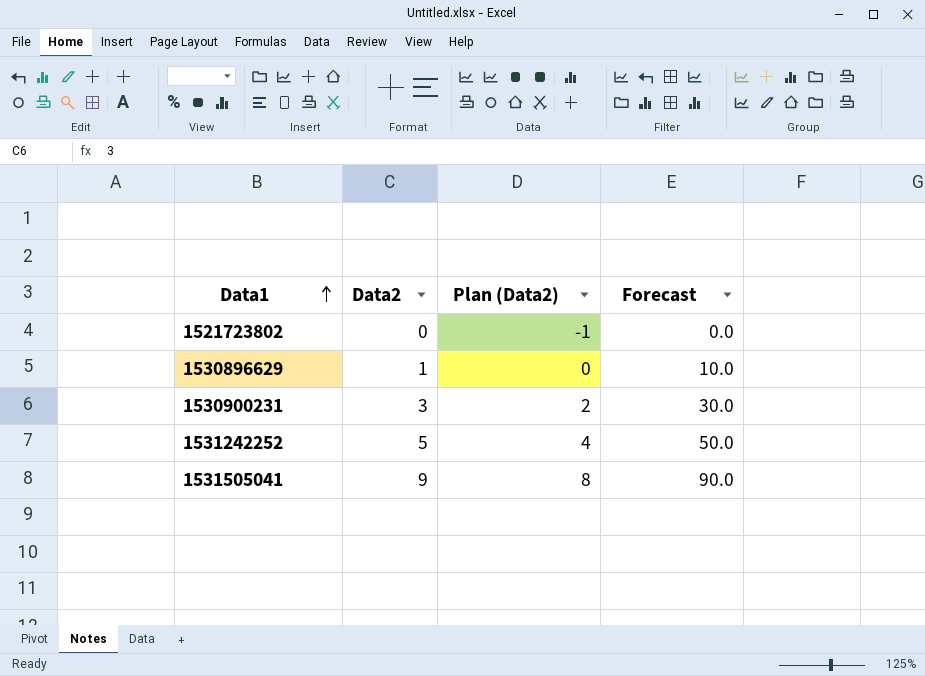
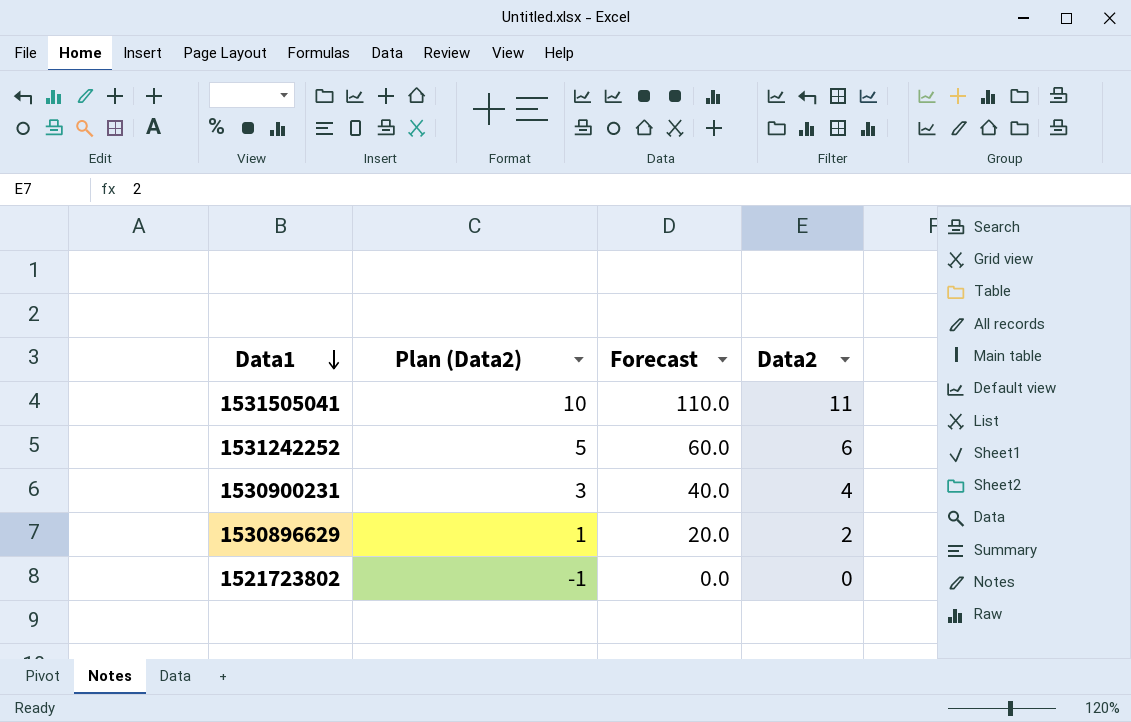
row order: Data1 ascending -> Data1 descending
column Data2 | position: 2 -> 4
1531505041 | Plan (Data2): 8 -> 10
1531505041 | Forecast: 90.0 -> 110.0
1531505041 | Data2: 9 -> 11
1531242252 | Plan (Data2): 4 -> 5
1531242252 | Forecast: 50.0 -> 60.0
1531242252 | Data2: 5 -> 6
1530900231 | Plan (Data2): 2 -> 3
1530900231 | Forecast: 30.0 -> 40.0
1530900231 | Data2: 3 -> 4
1530896629 | Plan (Data2): 0 -> 1
1530896629 | Forecast: 10.0 -> 20.0
1530896629 | Data2: 1 -> 2

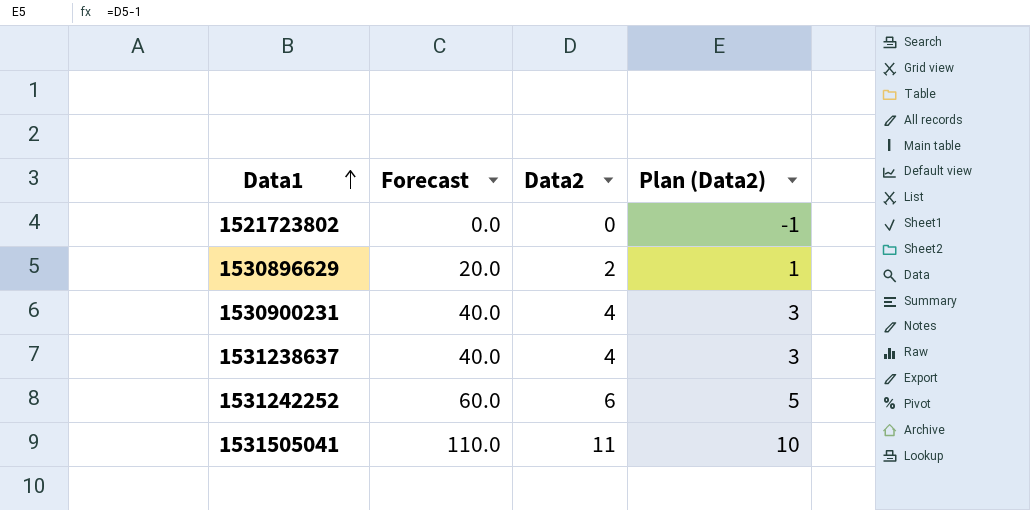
row order: Data1 descending -> Data1 ascending
column Plan (Data2) | position: 2 -> 4
row 1531238637: none -> 40.0 | 4 | 3

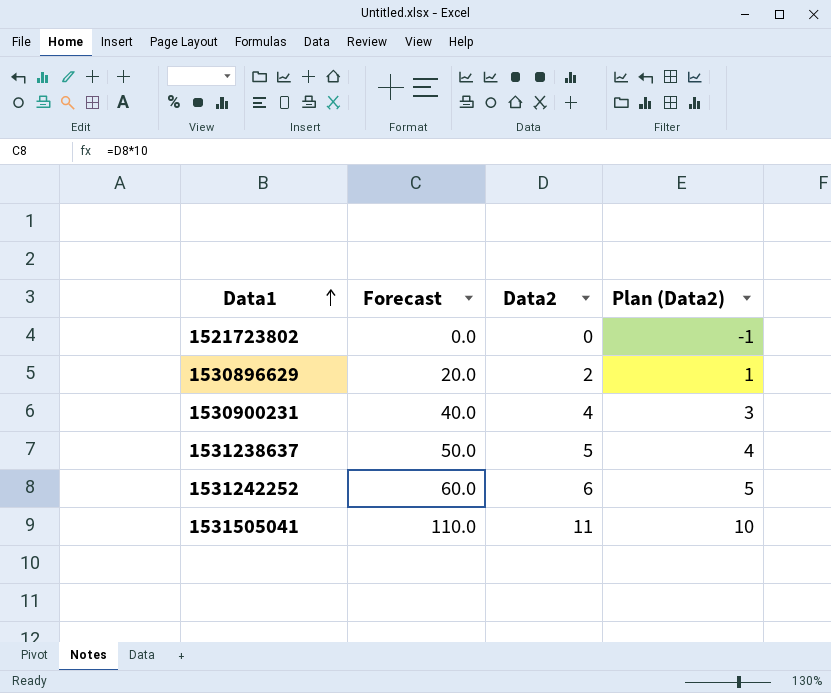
1531238637 | Forecast: 40.0 -> 50.0
1531238637 | Data2: 4 -> 5
1531238637 | Plan (Data2): 3 -> 4

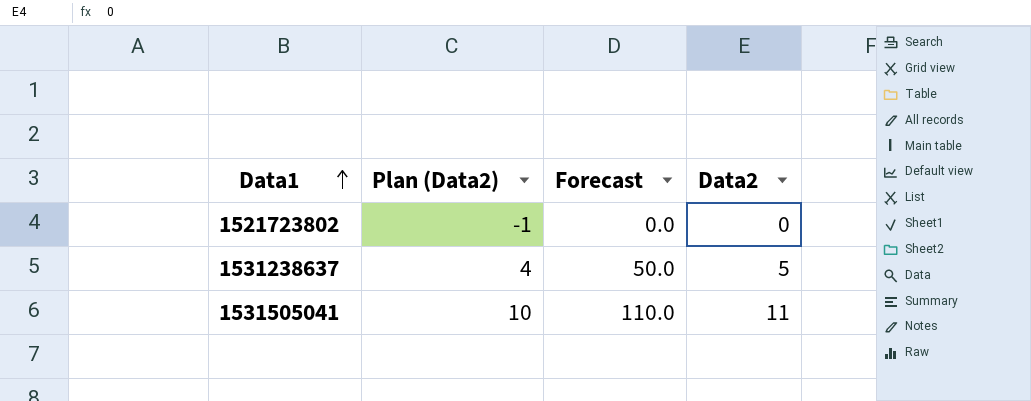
column Plan (Data2) | position: 4 -> 2
row 1530896629: 20.0 | 2 | 1 -> none
row 1530900231: 40.0 | 4 | 3 -> none
row 1531242252: 60.0 | 6 | 5 -> none

